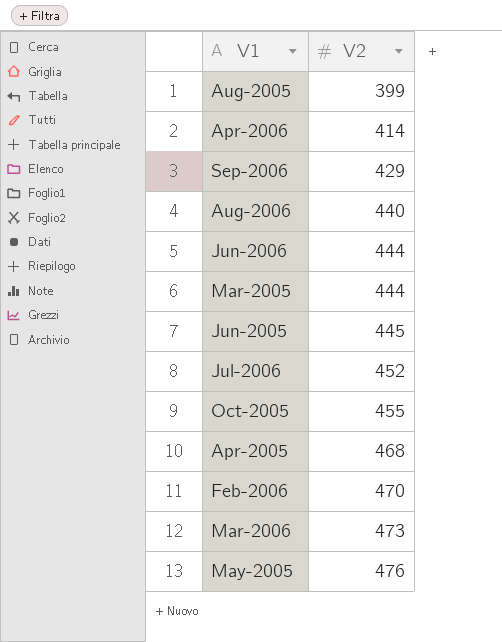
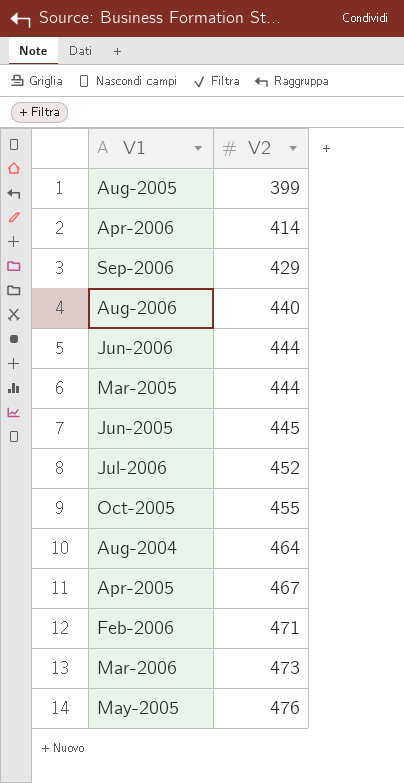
row Aug-2004: none -> 464
Apr-2005 | V2: 468 -> 467
Feb-2006 | V2: 470 -> 471

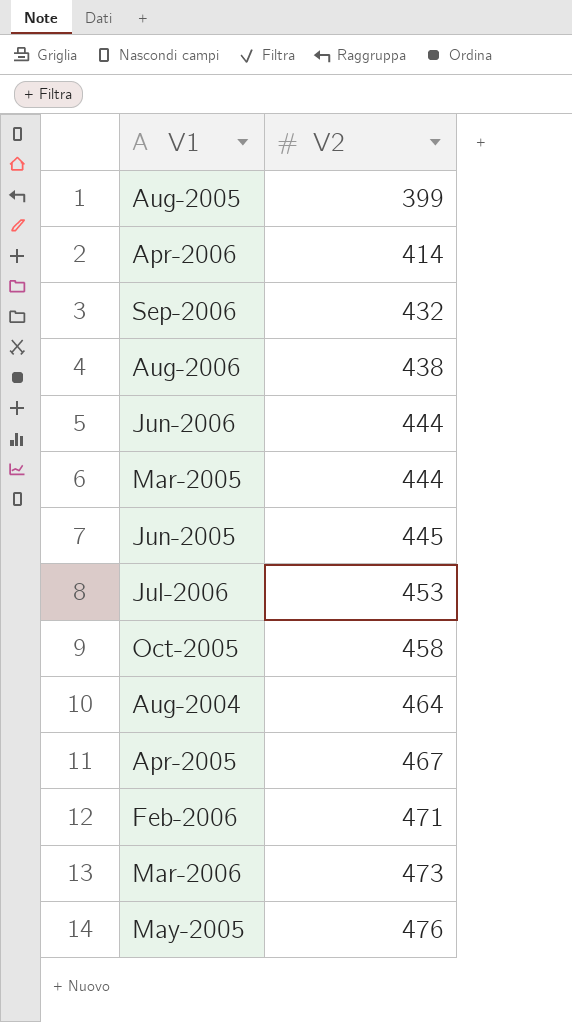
Sep-2006 | V2: 429 -> 432
Aug-2006 | V2: 440 -> 438
Jul-2006 | V2: 452 -> 453
Oct-2005 | V2: 455 -> 458

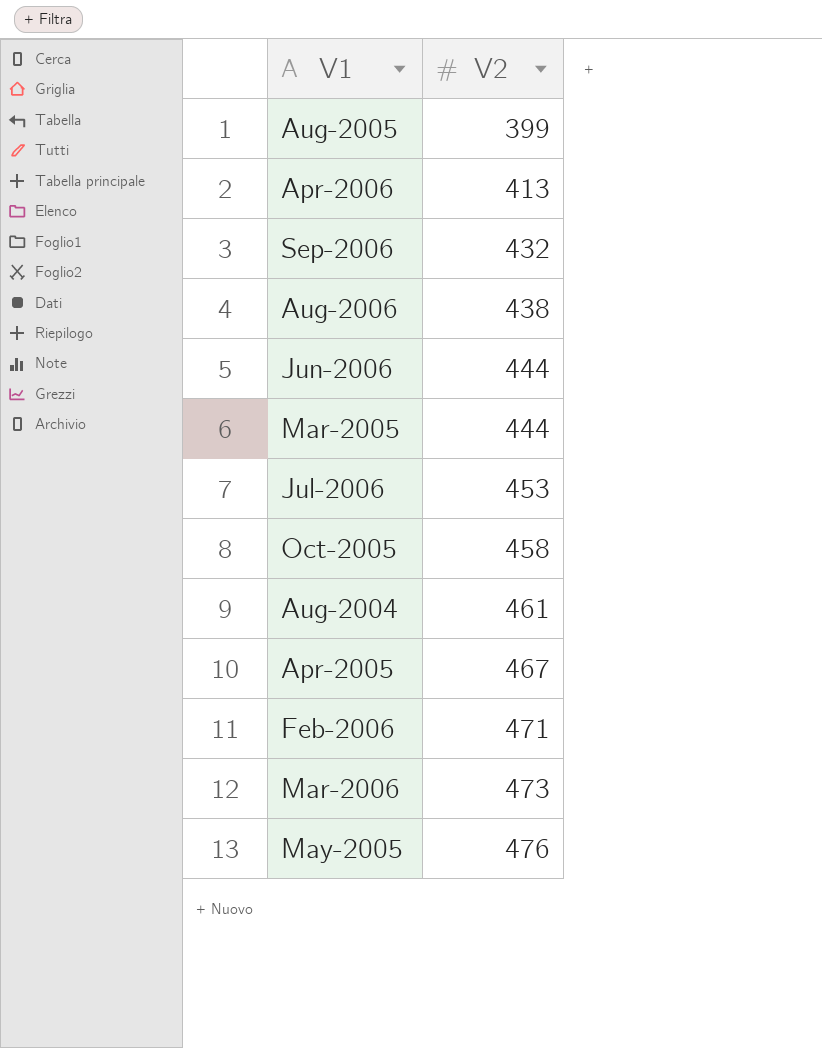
row Jun-2005: 445 -> none
Apr-2006 | V2: 414 -> 413
Aug-2004 | V2: 464 -> 461

